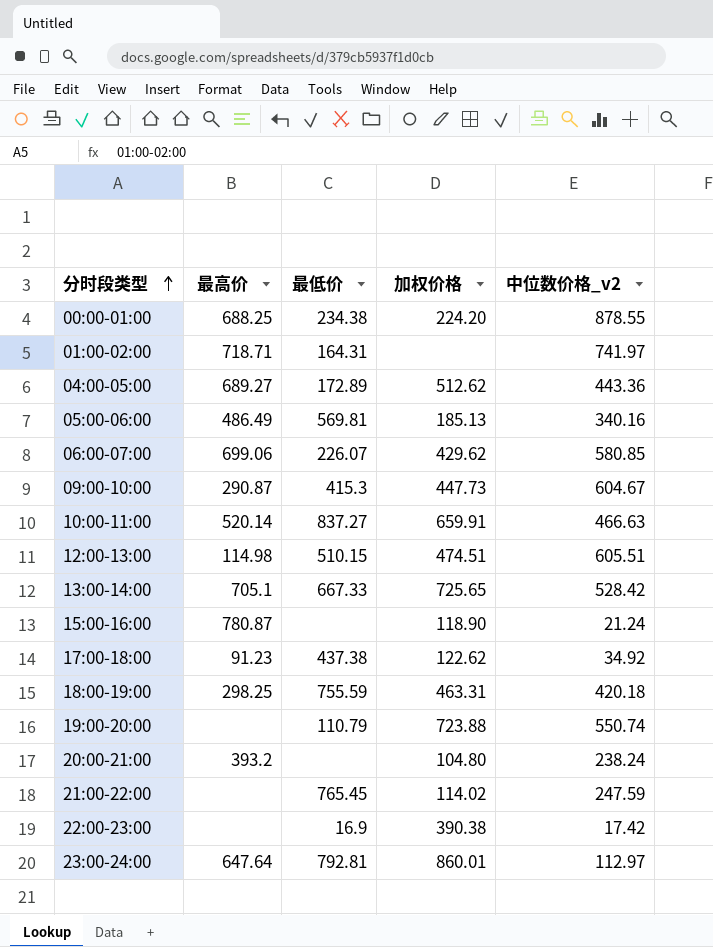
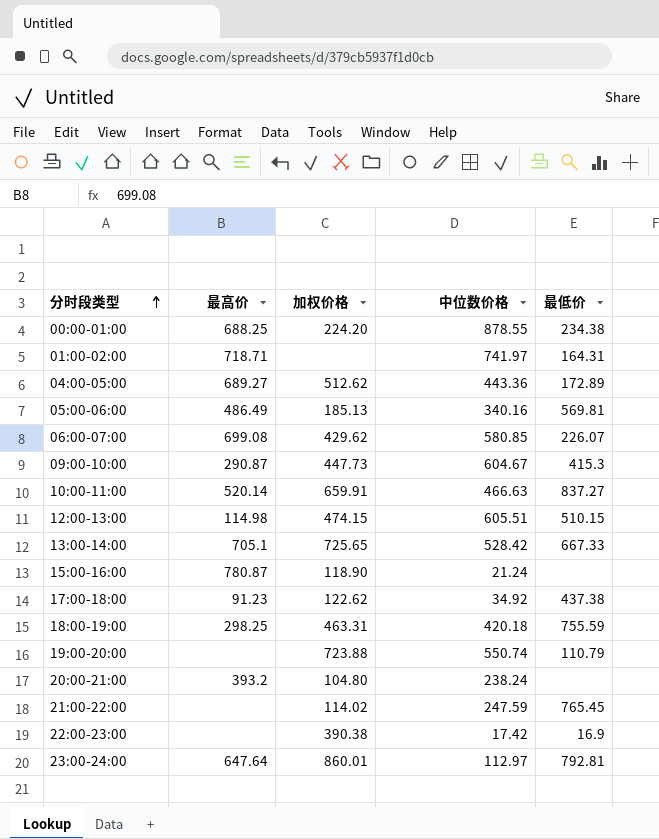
column name: 中位数价格_v2 -> 中位数价格
column 最低价 | position: 3 -> 5
06:00-07:00 | 最高价: 699.06 -> 699.08
12:00-13:00 | 加权价格: 474.51 -> 474.15

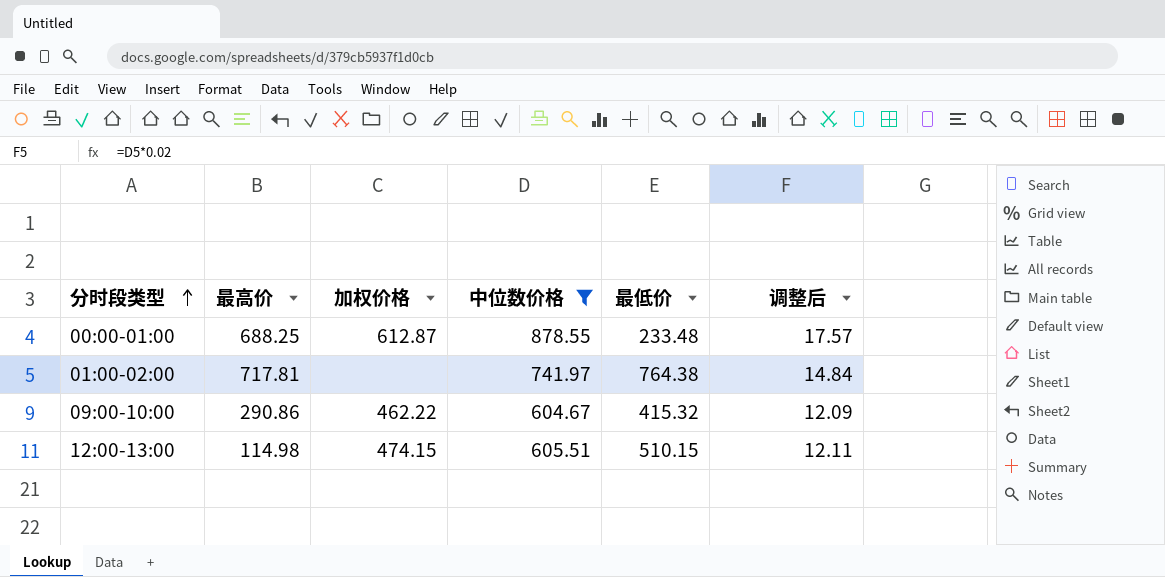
filter: none -> 中位数价格 >= 604.67
column 调整后 | formula: none -> [中位数价格] * 0.02
00:00-01:00 | 加权价格: 224.20 -> 612.87
00:00-01:00 | 最低价: 234.38 -> 233.48
01:00-02:00 | 最高价: 718.71 -> 717.81
01:00-02:00 | 最低价: 164.31 -> 764.38
09:00-10:00 | 最高价: 290.87 -> 290.86
09:00-10:00 | 加权价格: 447.73 -> 462.22
09:00-10:00 | 最低价: 415.3 -> 415.32

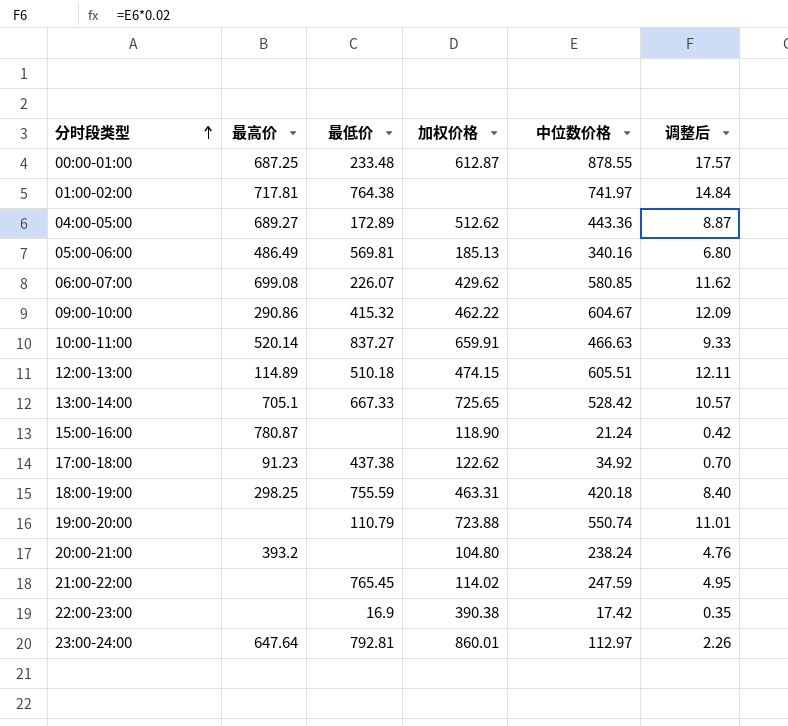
filter: 中位数价格 >= 604.67 -> none
column 最低价 | position: 5 -> 3
00:00-01:00 | 最高价: 688.25 -> 687.25
12:00-13:00 | 最高价: 114.98 -> 114.89
12:00-13:00 | 最低价: 510.15 -> 510.18

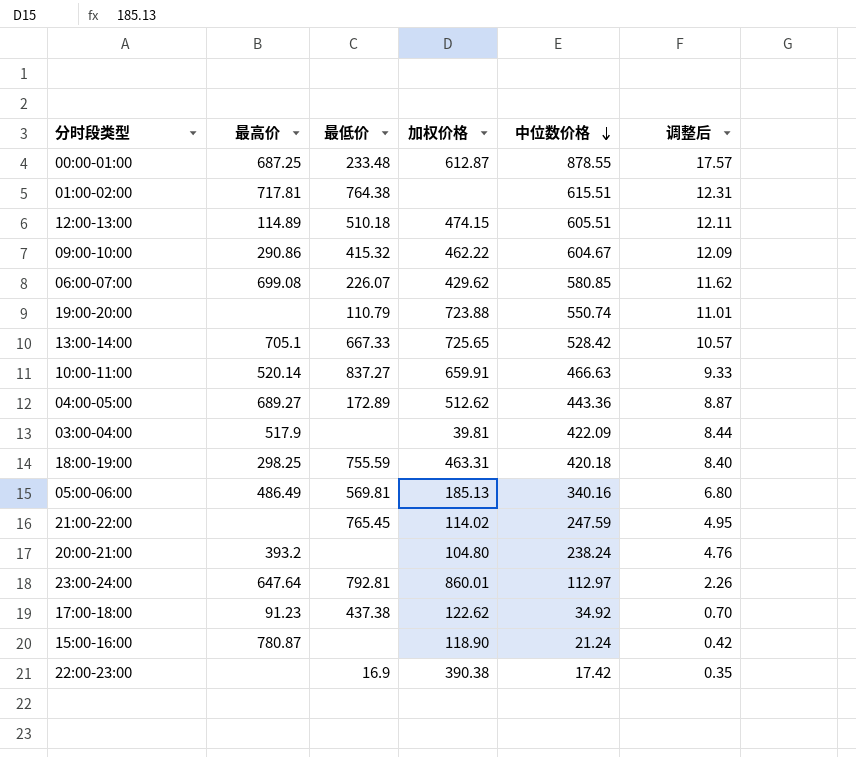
row order: 分时段类型 ascending -> 中位数价格 descending
01:00-02:00 | 中位数价格: 741.97 -> 615.51
01:00-02:00 | 调整后: 14.84 -> 12.31
row 03:00-04:00: none -> 517.9 | none | 39.81 | 422.09 | 8.44

